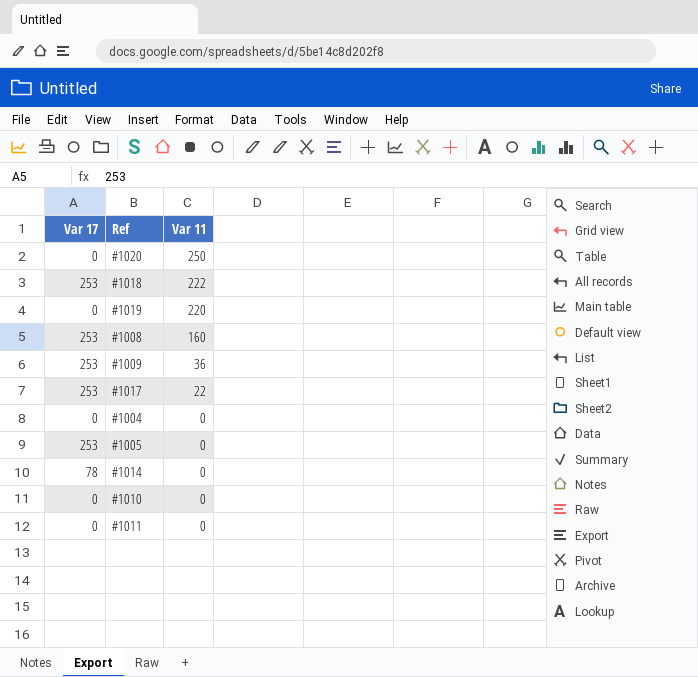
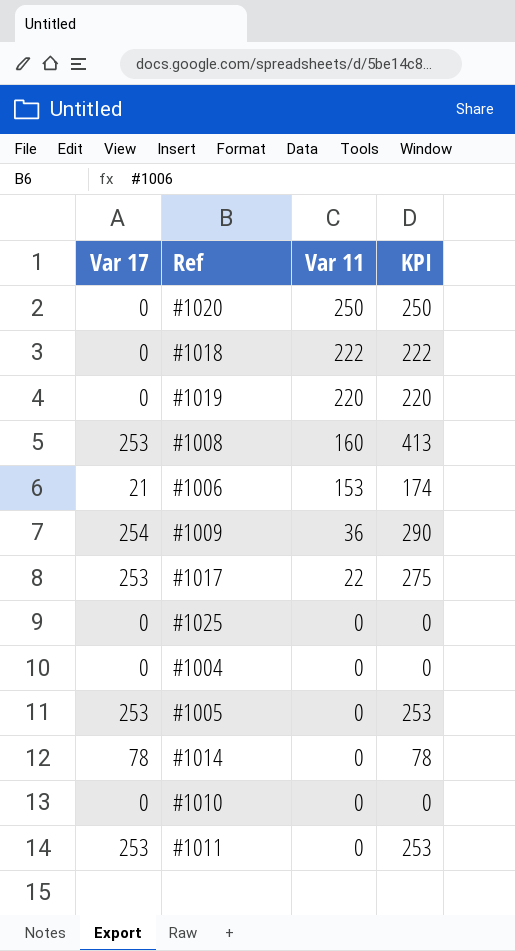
column KPI | formula: none -> [Var 17] + [Var 11]
#1018 | Var 17: 253 -> 0
row #1006: none -> 21 | 153 | 174
#1009 | Var 17: 253 -> 254
row #1025: none -> 0 | 0 | 0
#1011 | Var 17: 0 -> 253

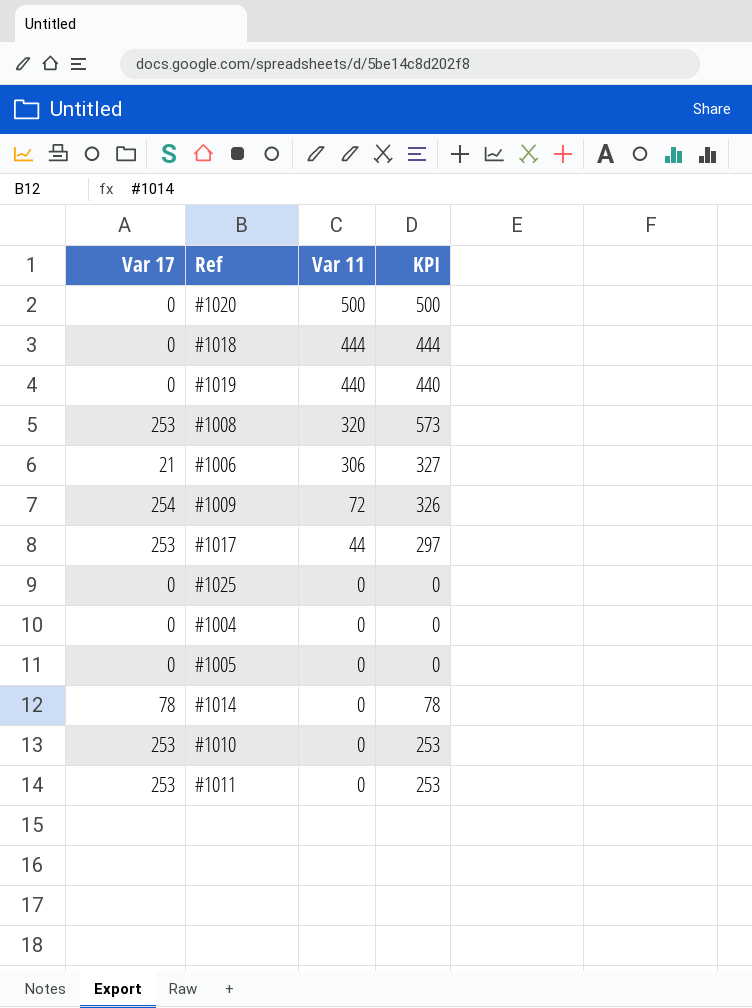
#1020 | Var 11: 250 -> 500
#1020 | KPI: 250 -> 500
#1018 | Var 11: 222 -> 444
#1018 | KPI: 222 -> 444
#1019 | Var 11: 220 -> 440
#1019 | KPI: 220 -> 440
#1008 | Var 11: 160 -> 320
#1008 | KPI: 413 -> 573
#1006 | Var 11: 153 -> 306
#1006 | KPI: 174 -> 327
#1009 | Var 11: 36 -> 72
#1009 | KPI: 290 -> 326
#1017 | Var 11: 22 -> 44
#1017 | KPI: 275 -> 297
#1005 | Var 17: 253 -> 0
#1005 | KPI: 253 -> 0
#1010 | Var 17: 0 -> 253
#1010 | KPI: 0 -> 253

